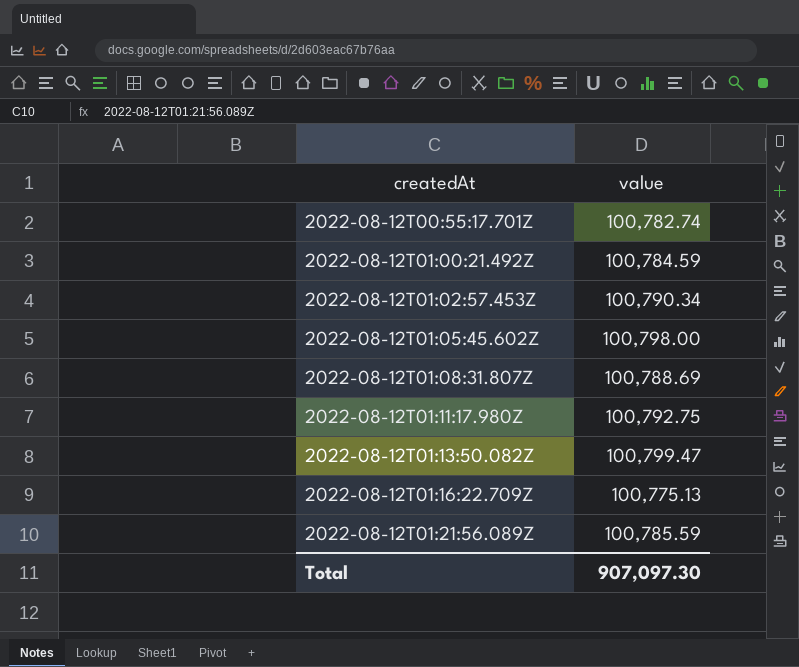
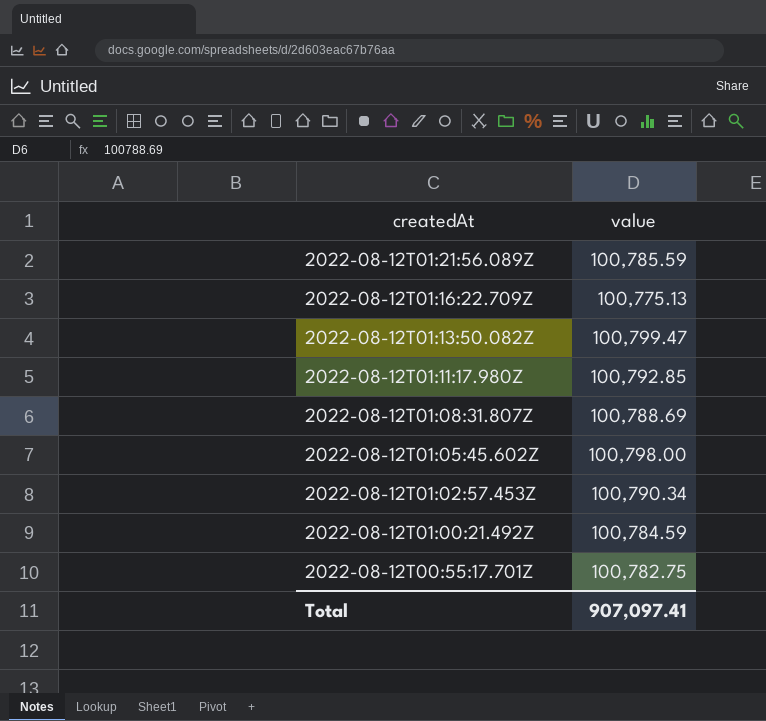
row order: createdAt ascending -> createdAt descending
2022-08-12T01:11:17.980Z | value: 100,792.75 -> 100,792.85
2022-08-12T00:55:17.701Z | value: 100,782.74 -> 100,782.75
Total | value: 907,097.30 -> 907,097.41

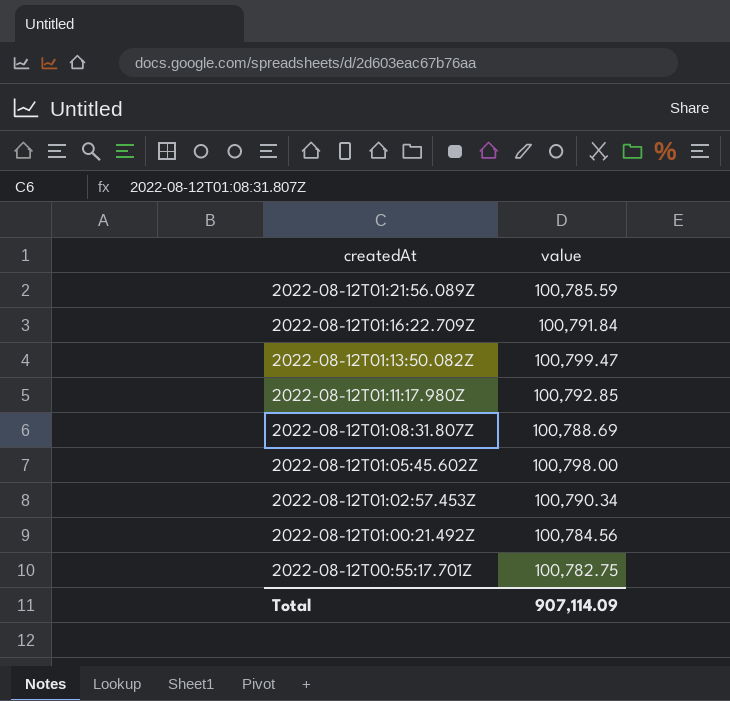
2022-08-12T01:16:22.709Z | value: 100,775.13 -> 100,791.84
2022-08-12T01:00:21.492Z | value: 100,784.59 -> 100,784.56
Total | value: 907,097.41 -> 907,114.09

